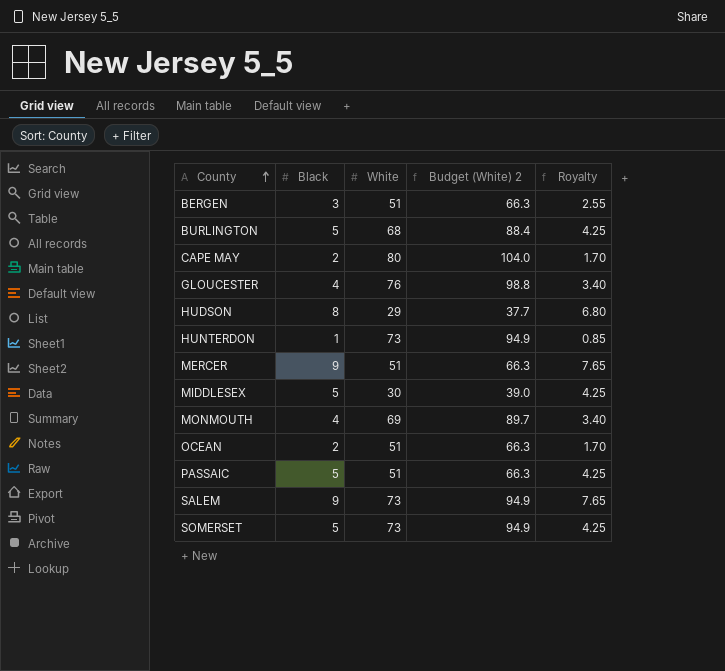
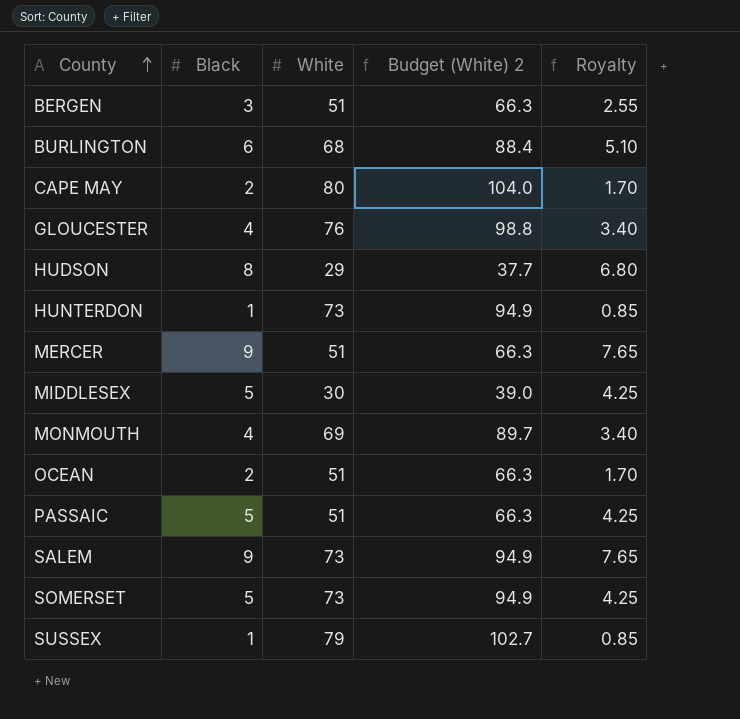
BURLINGTON | Black: 5 -> 6
BURLINGTON | Royalty: 4.25 -> 5.10
row SUSSEX: none -> 1 | 79 | 102.7 | 0.85

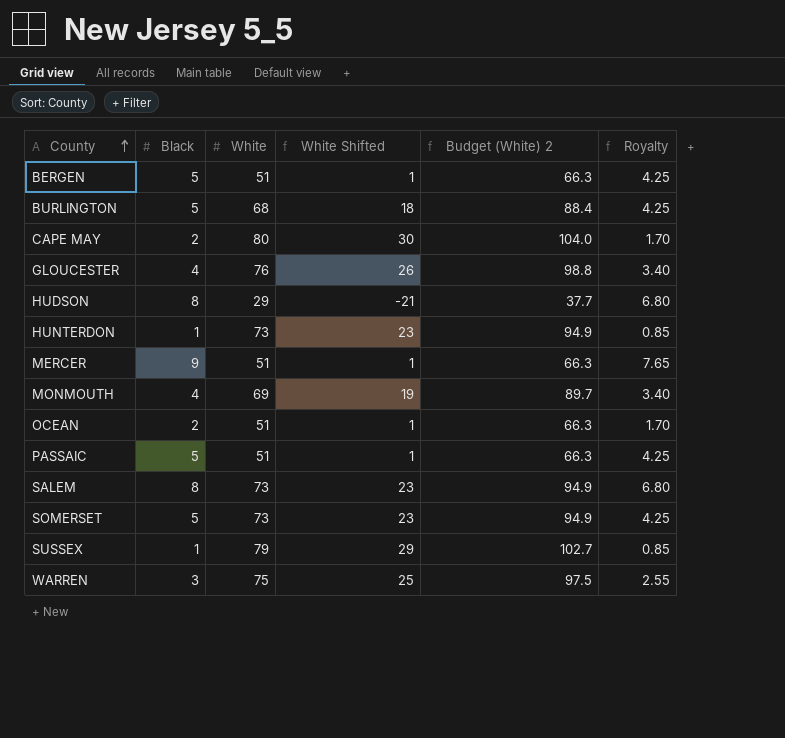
column White Shifted | formula: none -> [White] - 50
row MIDDLESEX: 5 | 30 | 39.0 | 4.25 -> none
BERGEN | Black: 3 -> 5
BERGEN | Royalty: 2.55 -> 4.25
BURLINGTON | Black: 6 -> 5
BURLINGTON | Royalty: 5.10 -> 4.25
SALEM | Black: 9 -> 8
SALEM | Royalty: 7.65 -> 6.80
row WARREN: none -> 3 | 75 | 25 | 97.5 | 2.55

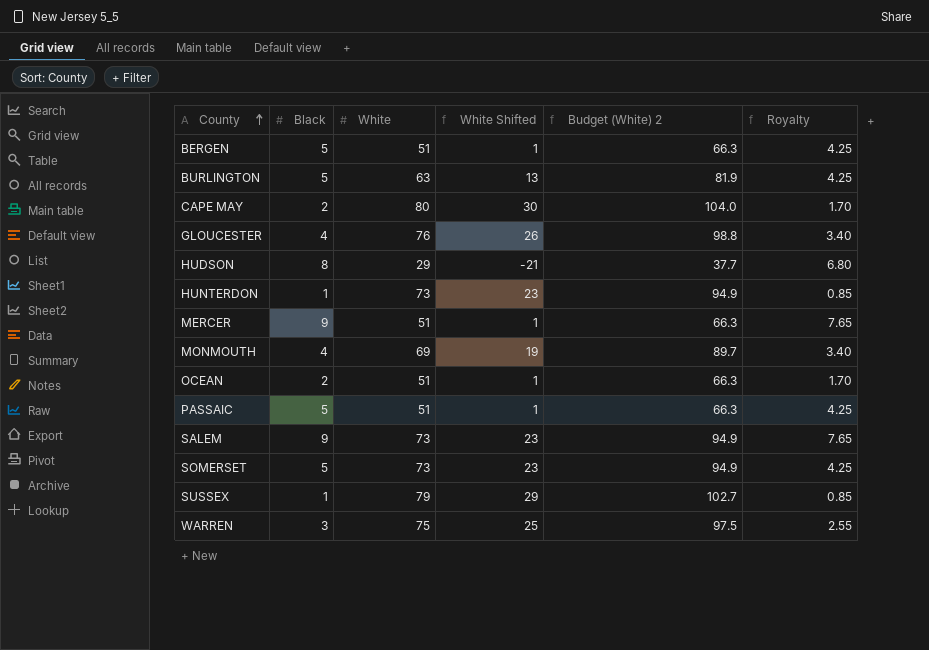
BURLINGTON | White: 68 -> 63
BURLINGTON | White Shifted: 18 -> 13
BURLINGTON | Budget (White) 2: 88.4 -> 81.9
SALEM | Black: 8 -> 9
SALEM | Royalty: 6.80 -> 7.65

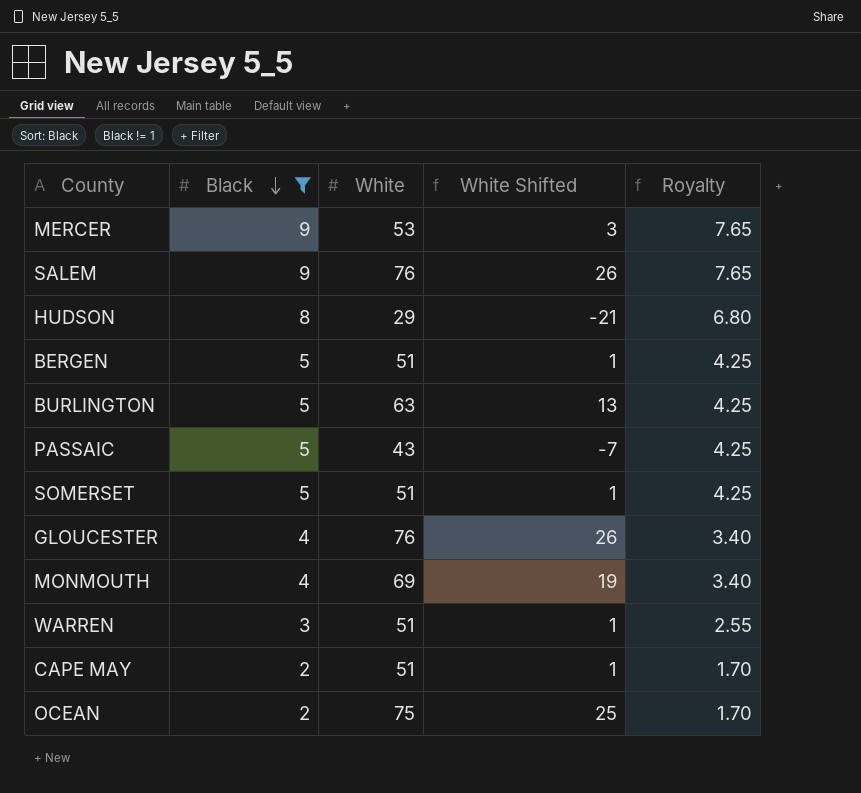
filter: none -> Black != 1
row order: County ascending -> Black descending
column Budget (White) 2 | formula: [White] * 1.3 -> none
MERCER | White: 51 -> 53
MERCER | White Shifted: 1 -> 3
SALEM | White: 73 -> 76
SALEM | White Shifted: 23 -> 26
PASSAIC | White: 51 -> 43
PASSAIC | White Shifted: 1 -> -7
SOMERSET | White: 73 -> 51
SOMERSET | White Shifted: 23 -> 1
WARREN | White: 75 -> 51
WARREN | White Shifted: 25 -> 1
CAPE MAY | White: 80 -> 51
CAPE MAY | White Shifted: 30 -> 1
OCEAN | White: 51 -> 75
OCEAN | White Shifted: 1 -> 25

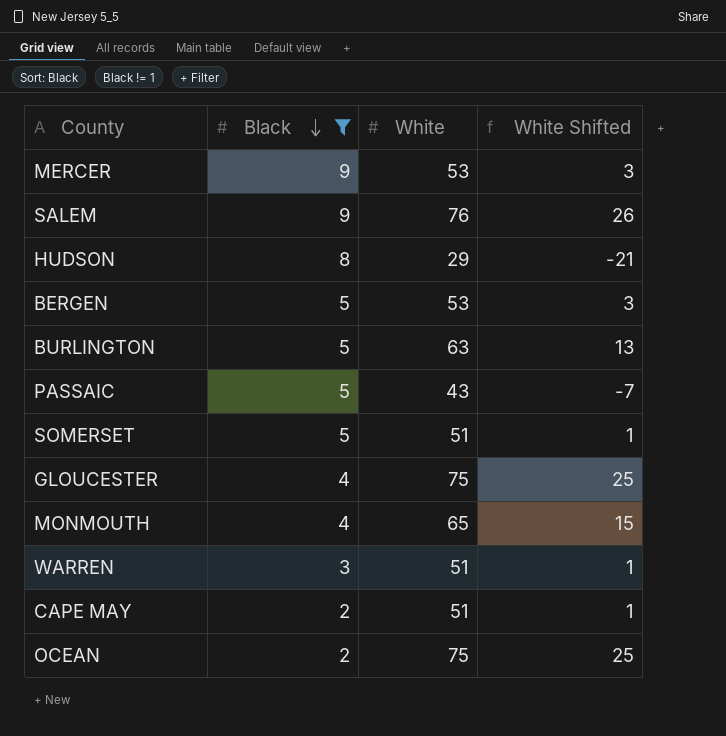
column Royalty | formula: [Black] * 0.85 -> none
BERGEN | White: 51 -> 53
BERGEN | White Shifted: 1 -> 3
GLOUCESTER | White: 76 -> 75
GLOUCESTER | White Shifted: 26 -> 25
MONMOUTH | White: 69 -> 65
MONMOUTH | White Shifted: 19 -> 15

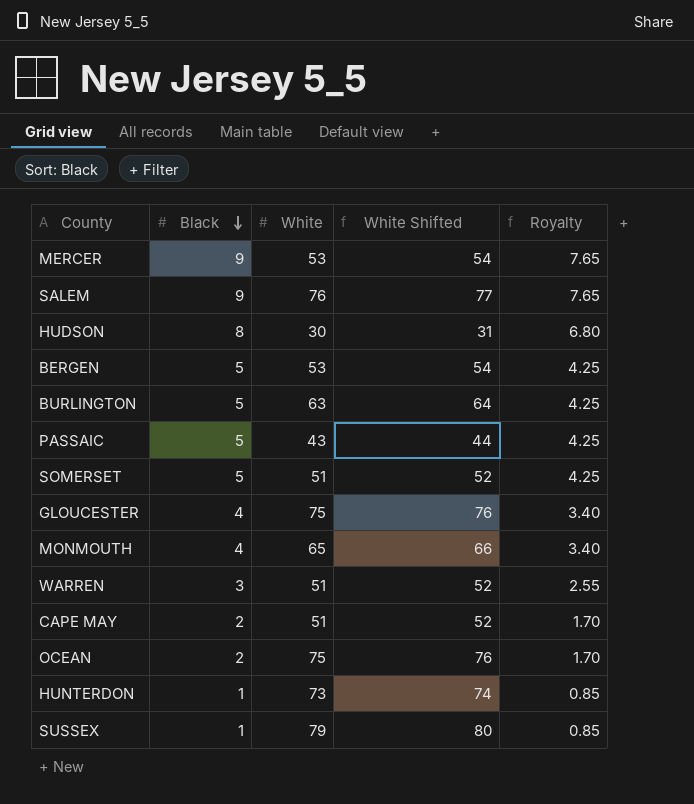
filter: Black != 1 -> none
column White Shifted | formula: [White] - 50 -> [White] + 1
column Royalty | formula: none -> [Black] * 0.85
HUDSON | White: 29 -> 30

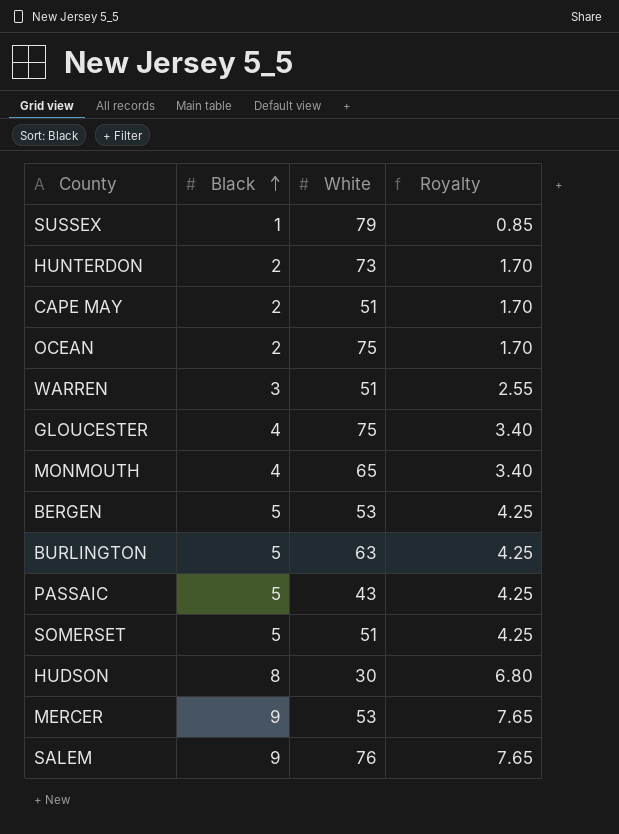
row order: Black descending -> Black ascending
column White Shifted | formula: [White] + 1 -> none
HUNTERDON | Black: 1 -> 2
HUNTERDON | Royalty: 0.85 -> 1.70

